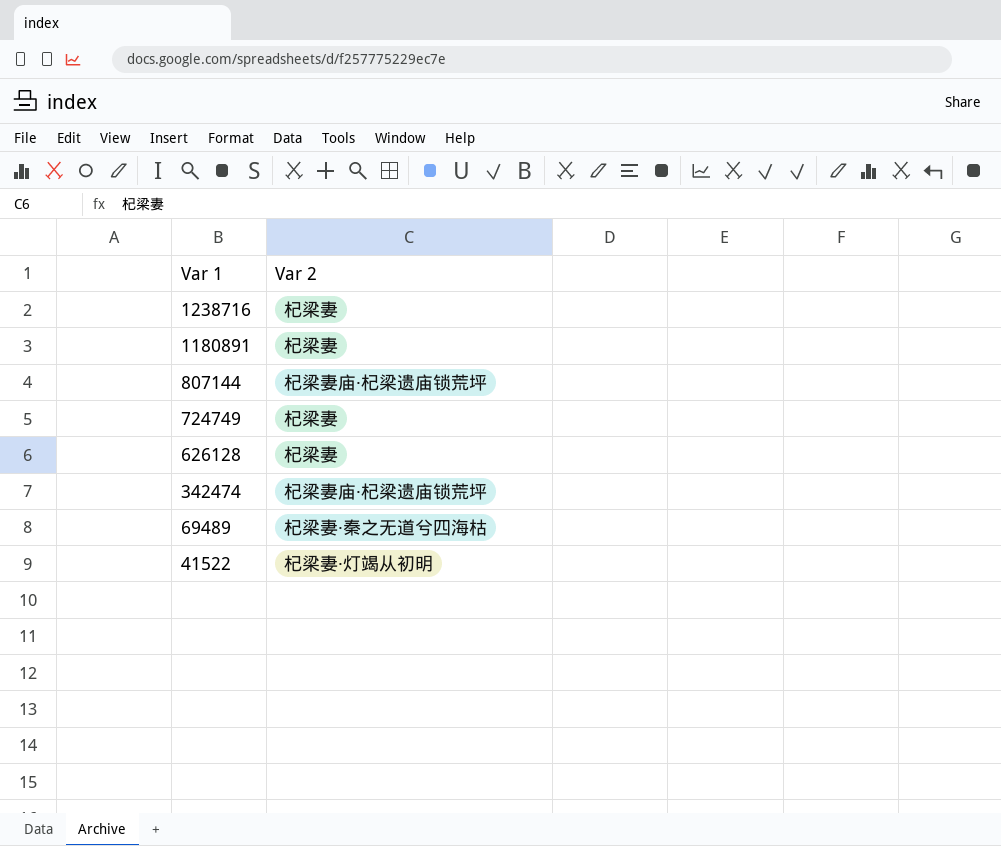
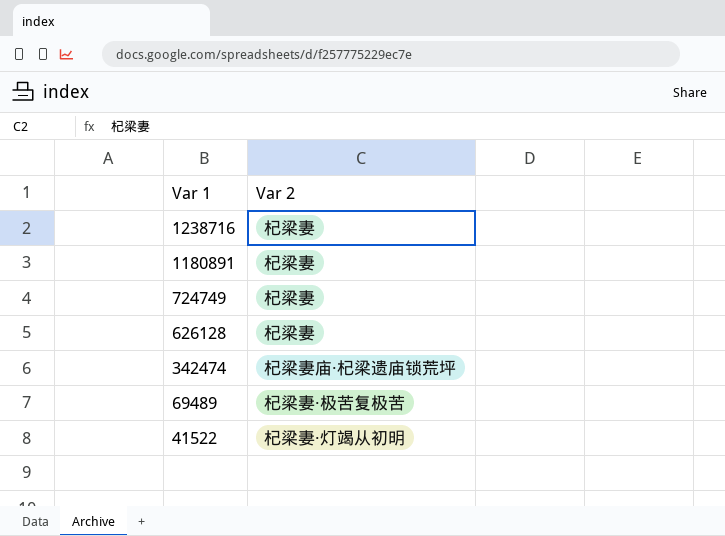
row 807144: 杞梁妻庙·杞梁遗庙锁荒坪 -> none
69489 | Var 2: 杞梁妻·秦之无道兮四海枯 -> 杞梁妻·极苦复极苦

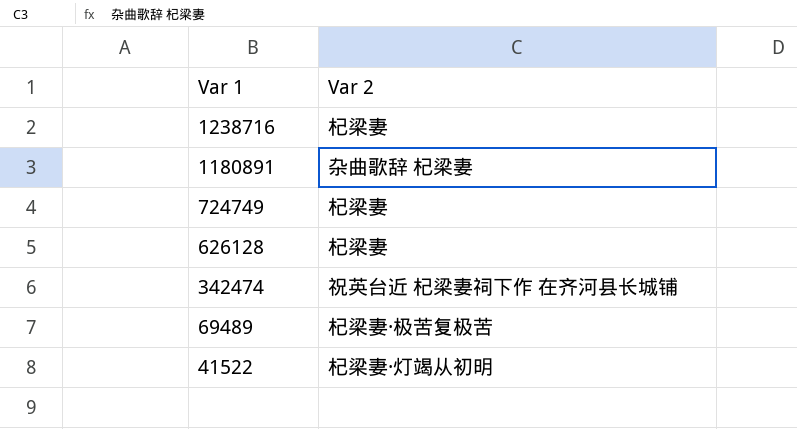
1180891 | Var 2: 杞梁妻 -> 杂曲歌辞 杞梁妻
342474 | Var 2: 杞梁妻庙·杞梁遗庙锁荒坪 -> 祝英台近 杞梁妻祠下作 在齐河县长城铺

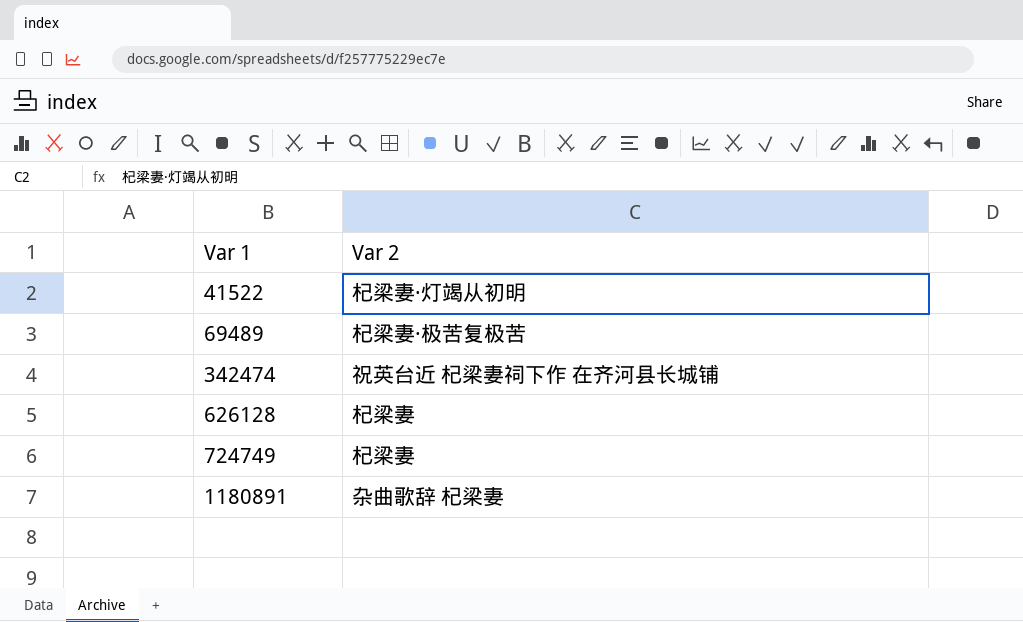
row order: Var 1 descending -> Var 1 ascending
row 1238716: 杞梁妻 -> none

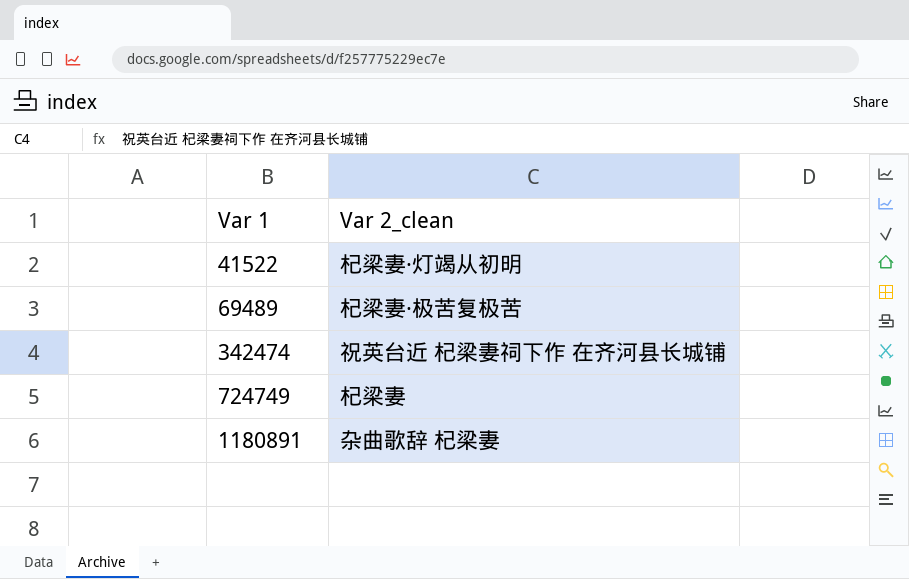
column name: Var 2 -> Var 2_clean
row 626128: 杞梁妻 -> none

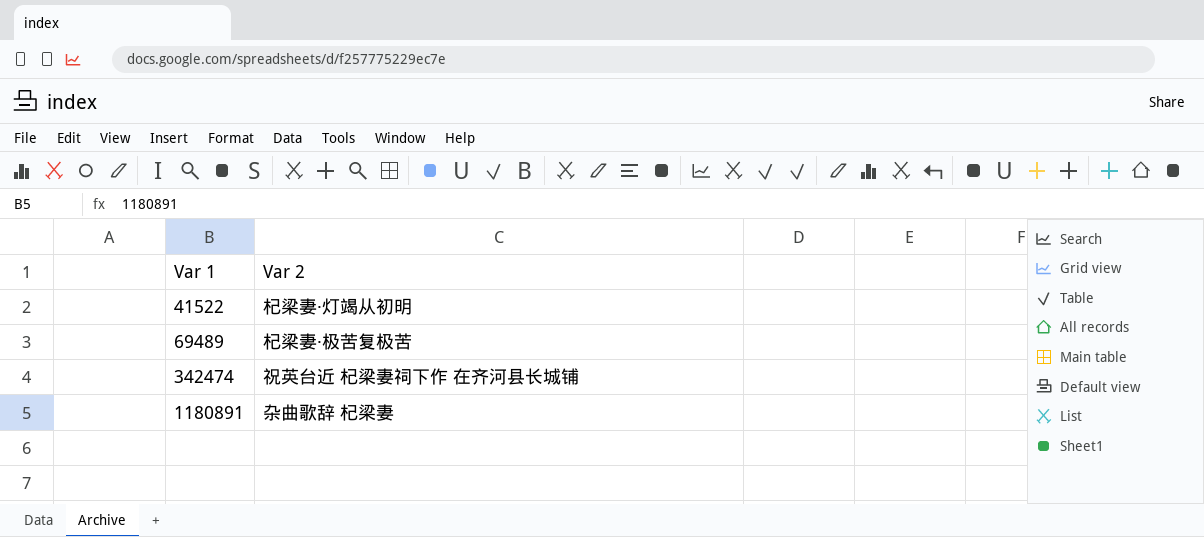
column name: Var 2_clean -> Var 2
row 724749: 杞梁妻 -> none

